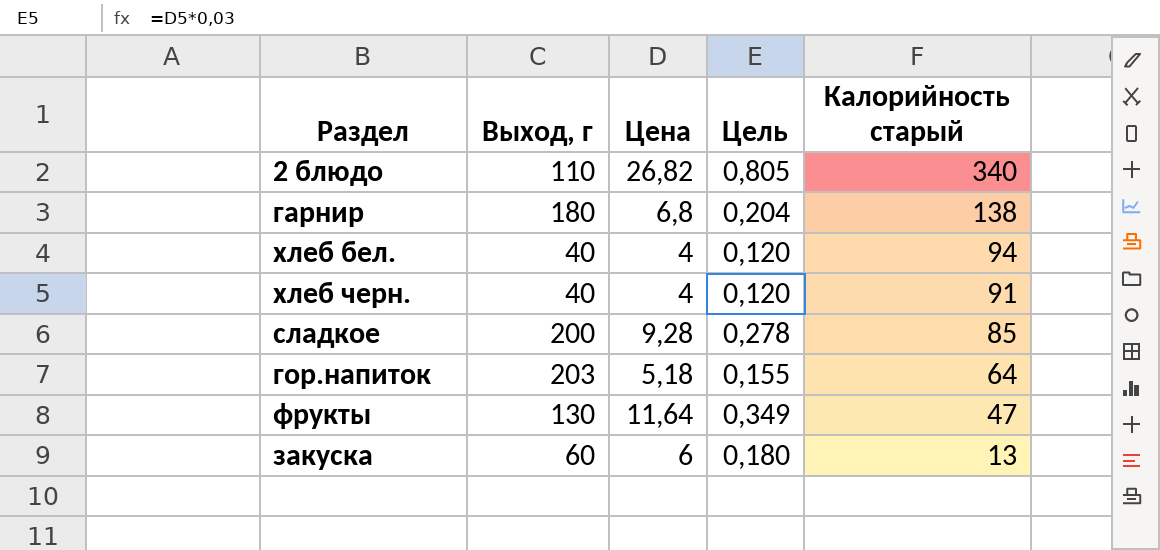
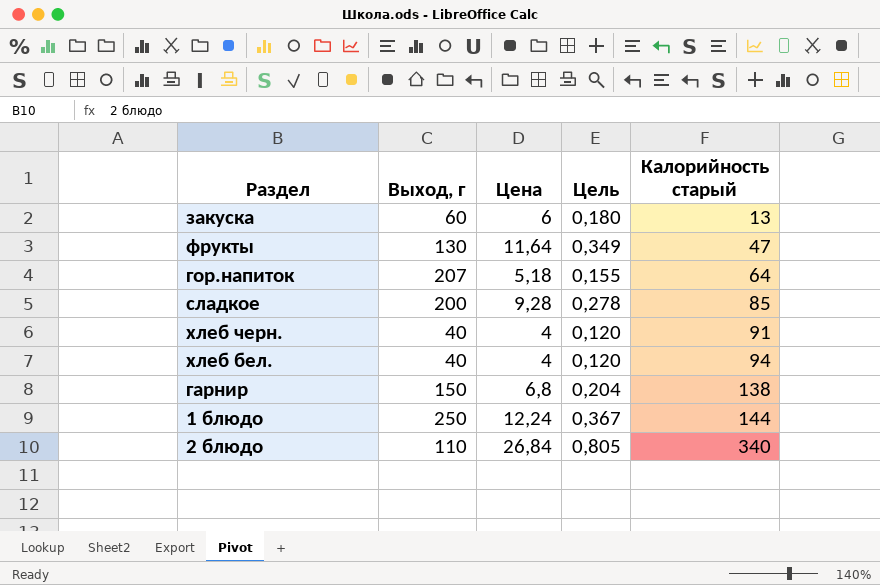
row order: Калорийность старый descending -> Калорийность старый ascending
гор.напиток | Выход, г: 203 -> 207
гарнир | Выход, г: 180 -> 150
row 1 блюдо: none -> 250 | 12,24 | 0,367 | 144
2 блюдо | Цена: 26,82 -> 26,84

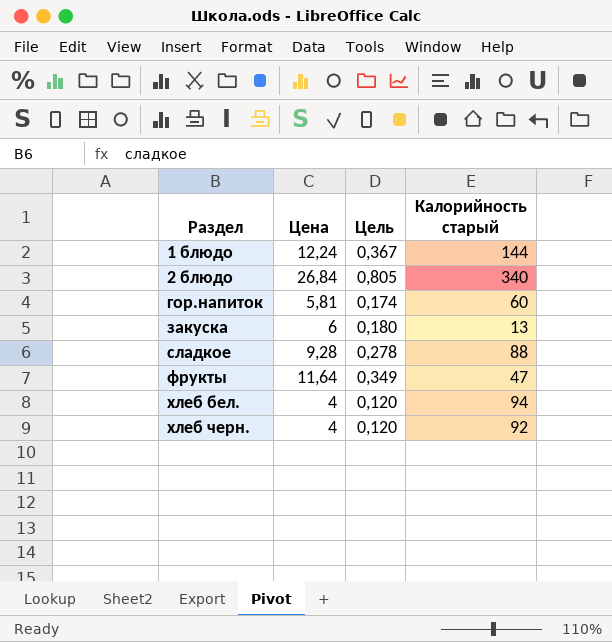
row order: Калорийность старый ascending -> Раздел ascending
column Выход, г | position: 2 -> none
row гарнир: 150 | 6,8 | 0,204 | 138 -> none
гор.напиток | Цена: 5,18 -> 5,81
гор.напиток | Цель: 0,155 -> 0,174
гор.напиток | Калорийность старый: 64 -> 60
сладкое | Калорийность старый: 85 -> 88
хлеб черн. | Калорийность старый: 91 -> 92

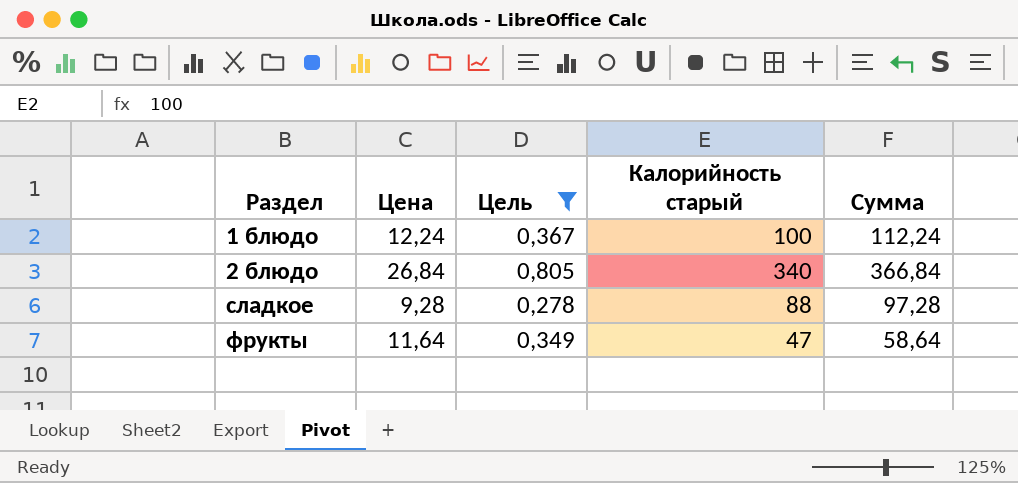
filter: none -> Цель >= 0,278
column Сумма | formula: none -> [Цена] + [Калорийность старый]
1 блюдо | Калорийность старый: 144 -> 100

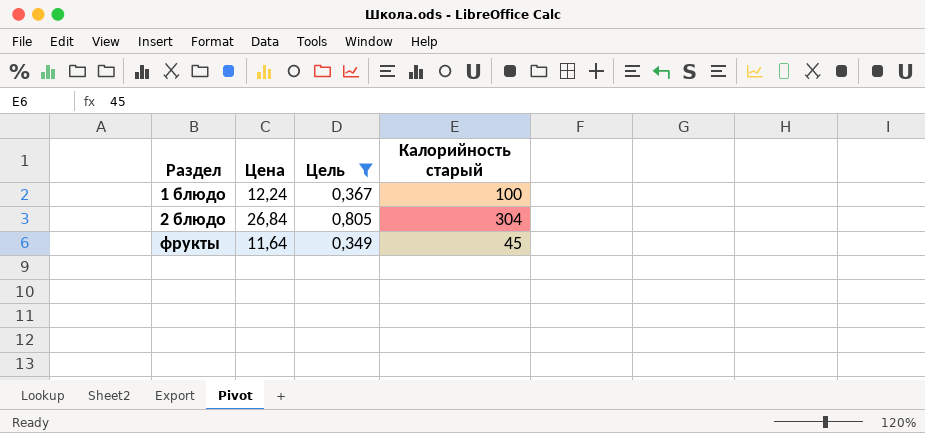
column Сумма | formula: [Цена] + [Калорийность старый] -> none
row сладкое: 9,28 | 0,278 | 88 | 97,28 -> none
2 блюдо | Калорийность старый: 340 -> 304
фрукты | Калорийность старый: 47 -> 45

